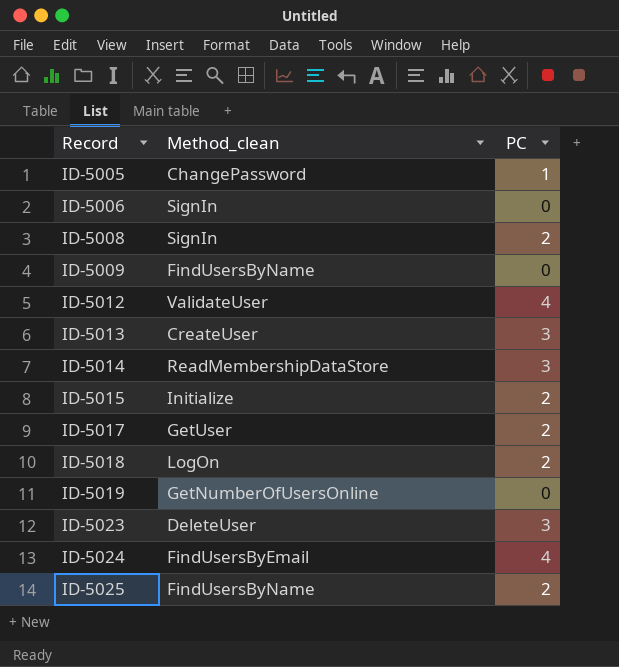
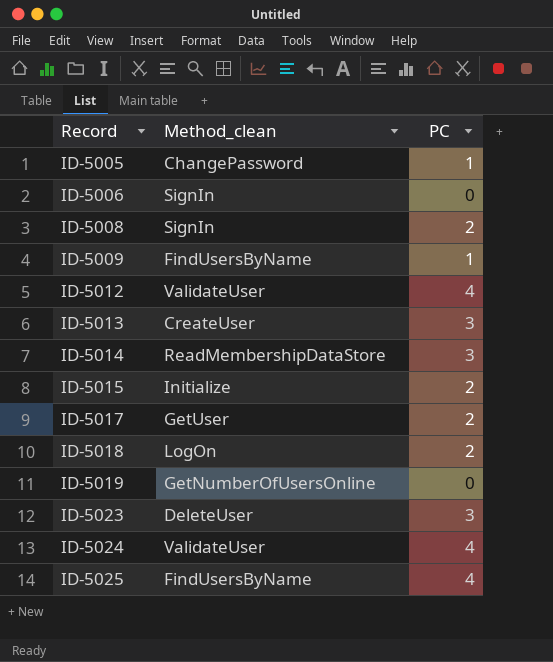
ID-5009 | PC: 0 -> 1
ID-5024 | Method_clean: FindUsersByEmail -> ValidateUser
ID-5025 | PC: 2 -> 4

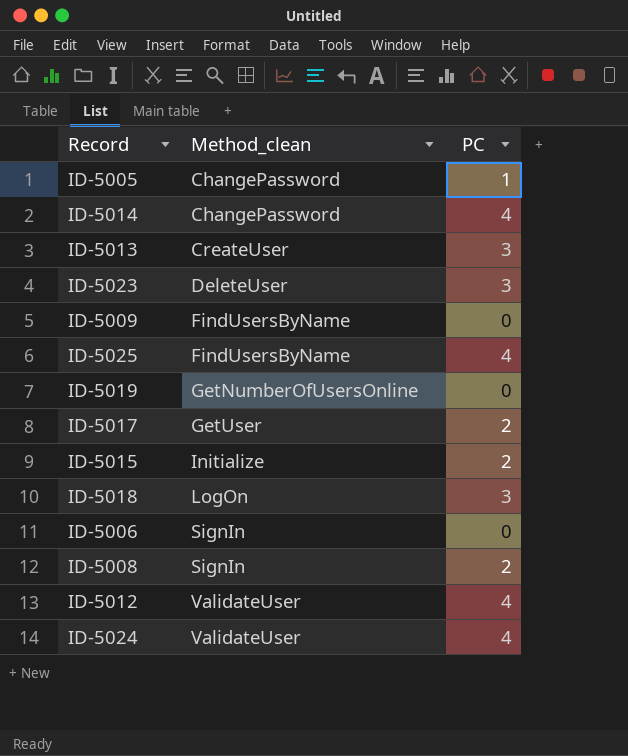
row order: Record ascending -> Method_clean ascending
ID-5014 | Method_clean: ReadMembershipDataStore -> ChangePassword
ID-5014 | PC: 3 -> 4
ID-5009 | PC: 1 -> 0
ID-5018 | PC: 2 -> 3

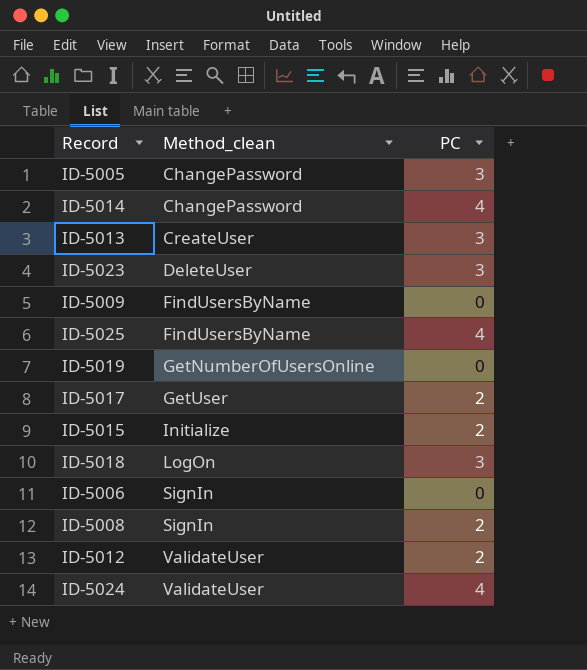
ID-5005 | PC: 1 -> 3
ID-5012 | PC: 4 -> 2

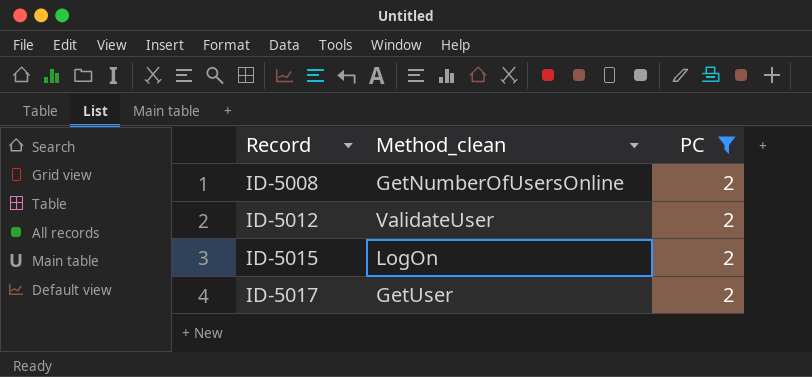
filter: none -> PC = 2
row order: Method_clean ascending -> Record ascending
ID-5008 | Method_clean: SignIn -> GetNumberOfUsersOnline
ID-5015 | Method_clean: Initialize -> LogOn

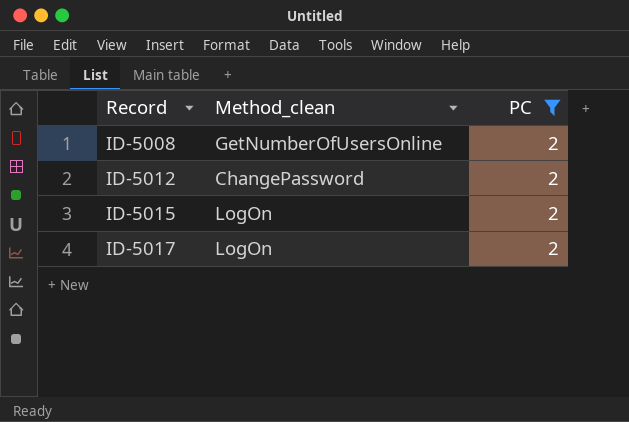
ID-5012 | Method_clean: ValidateUser -> ChangePassword
ID-5017 | Method_clean: GetUser -> LogOn

